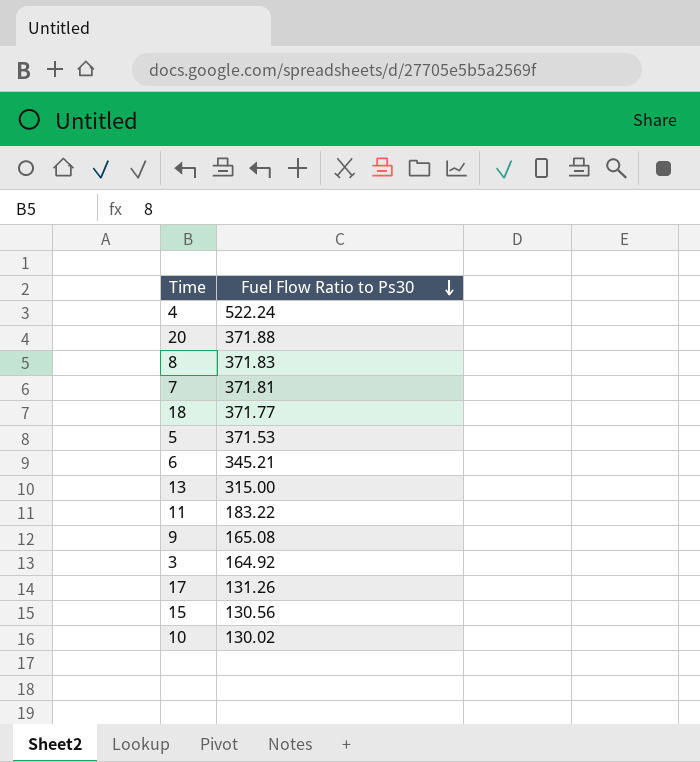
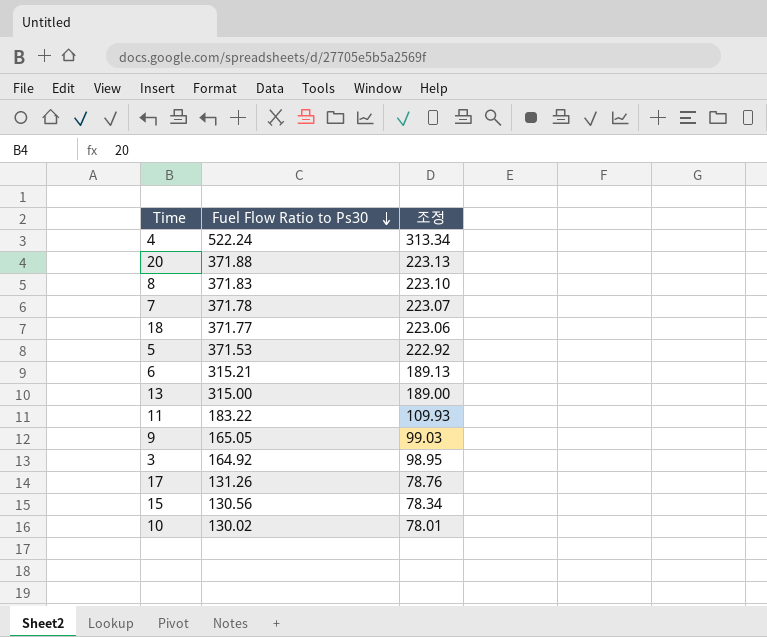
column 조정 | formula: none -> [Fuel Flow Ratio to Ps30] * 0.6
7 | Fuel Flow Ratio to Ps30: 371.81 -> 371.78
6 | Fuel Flow Ratio to Ps30: 345.21 -> 315.21
9 | Fuel Flow Ratio to Ps30: 165.08 -> 165.05

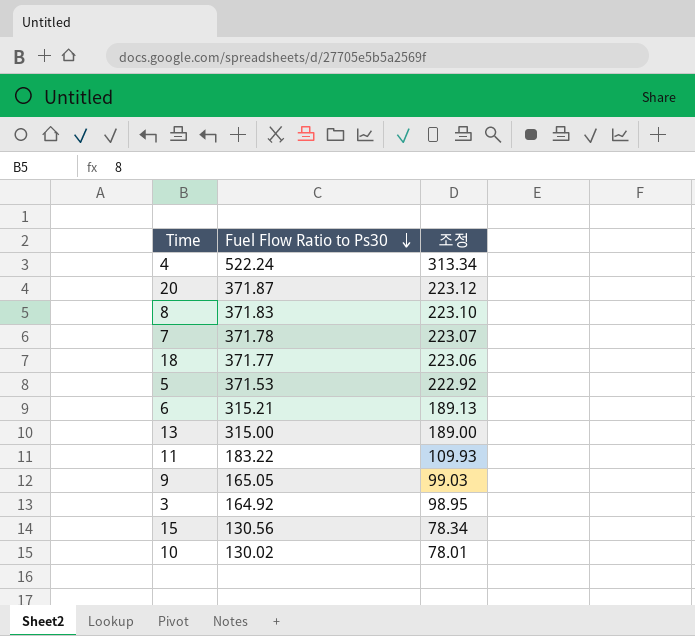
row 17: 131.26 | 78.76 -> none
20 | Fuel Flow Ratio to Ps30: 371.88 -> 371.87
20 | 조정: 223.13 -> 223.12

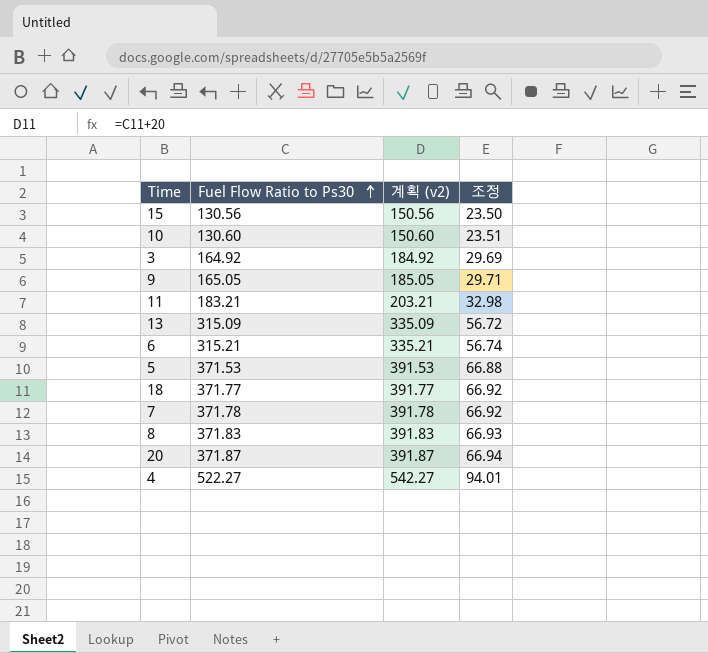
row order: Fuel Flow Ratio to Ps30 descending -> Fuel Flow Ratio to Ps30 ascending
column 계획 (v2) | formula: none -> [Fuel Flow Ratio to Ps30] + 20
column 조정 | formula: [Fuel Flow Ratio to Ps30] * 0.6 -> [Fuel Flow Ratio to Ps30] * 0.18
10 | Fuel Flow Ratio to Ps30: 130.02 -> 130.60
11 | Fuel Flow Ratio to Ps30: 183.22 -> 183.21
13 | Fuel Flow Ratio to Ps30: 315.00 -> 315.09
4 | Fuel Flow Ratio to Ps30: 522.24 -> 522.27

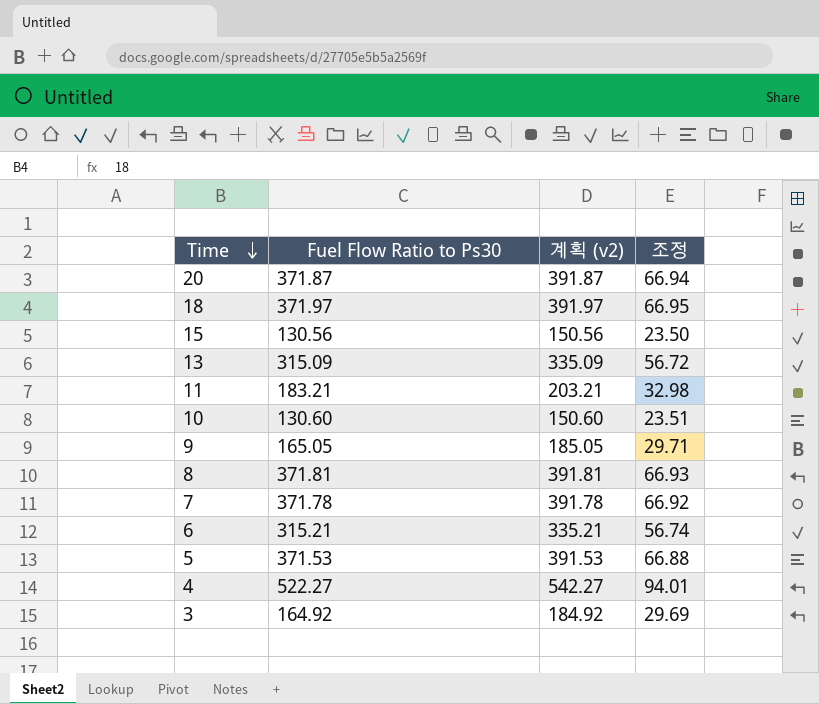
row order: Fuel Flow Ratio to Ps30 ascending -> Time descending
18 | Fuel Flow Ratio to Ps30: 371.77 -> 371.97
18 | 계획 (v2): 391.77 -> 391.97
18 | 조정: 66.92 -> 66.95
8 | Fuel Flow Ratio to Ps30: 371.83 -> 371.81
8 | 계획 (v2): 391.83 -> 391.81

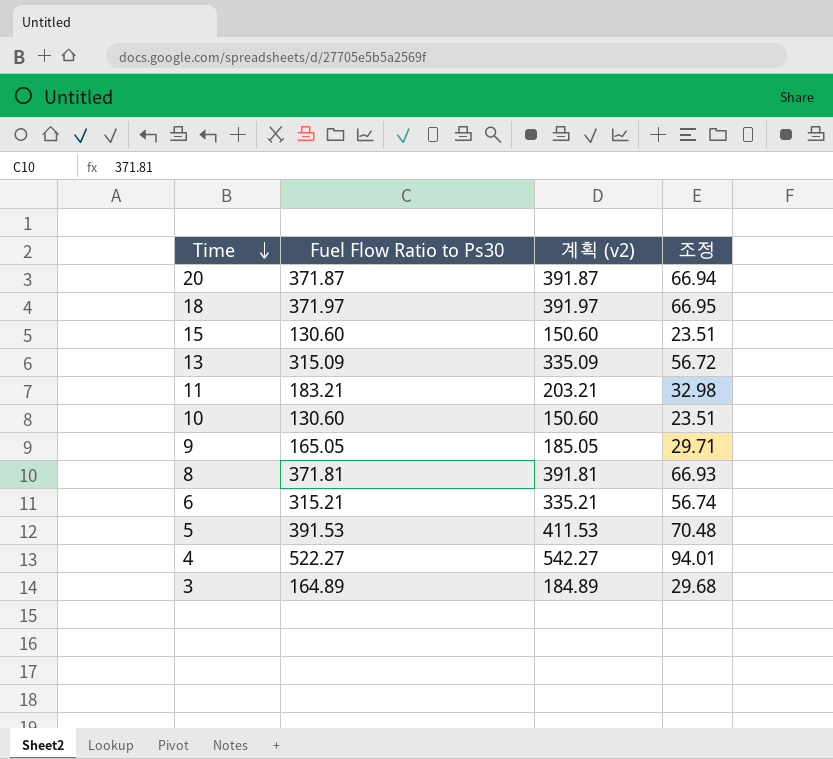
row 7: 371.78 | 391.78 | 66.92 -> none
15 | Fuel Flow Ratio to Ps30: 130.56 -> 130.60
15 | 계획 (v2): 150.56 -> 150.60
15 | 조정: 23.50 -> 23.51
5 | Fuel Flow Ratio to Ps30: 371.53 -> 391.53
5 | 계획 (v2): 391.53 -> 411.53
5 | 조정: 66.88 -> 70.48
3 | Fuel Flow Ratio to Ps30: 164.92 -> 164.89
3 | 계획 (v2): 184.92 -> 184.89
3 | 조정: 29.69 -> 29.68

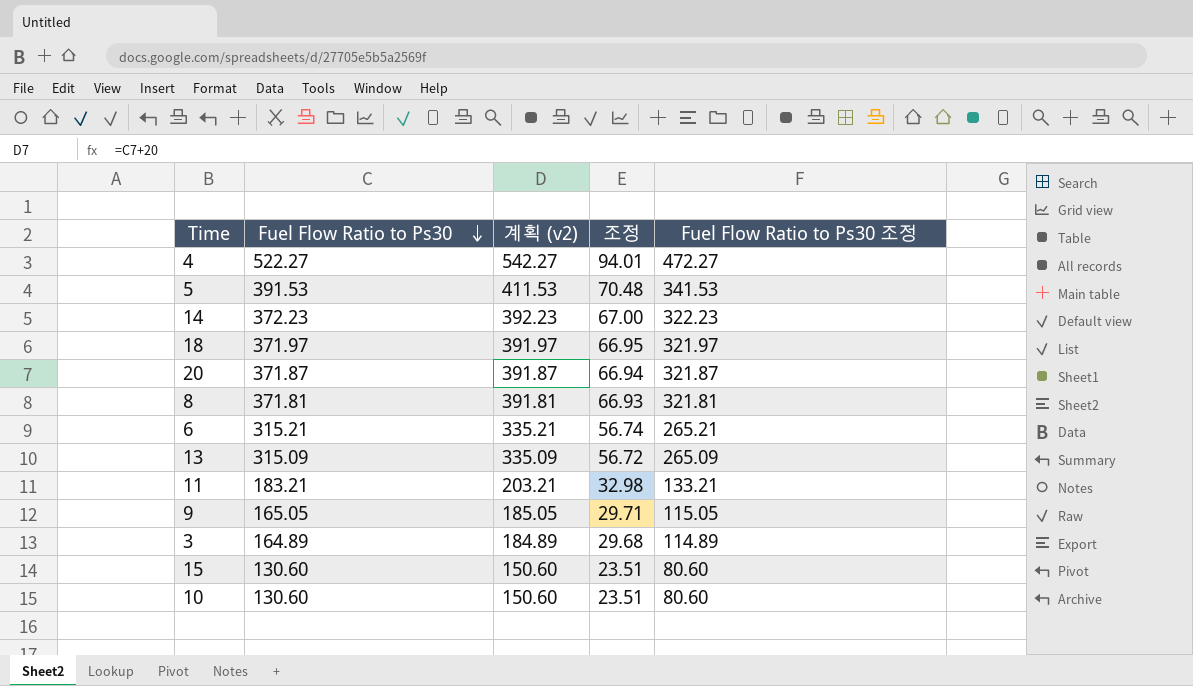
row order: Time descending -> Fuel Flow Ratio to Ps30 descending
column Fuel Flow Ratio to Ps30 조정 | formula: none -> [Fuel Flow Ratio to Ps30] - 50
row 14: none -> 372.23 | 392.23 | 67.00 | 322.23

